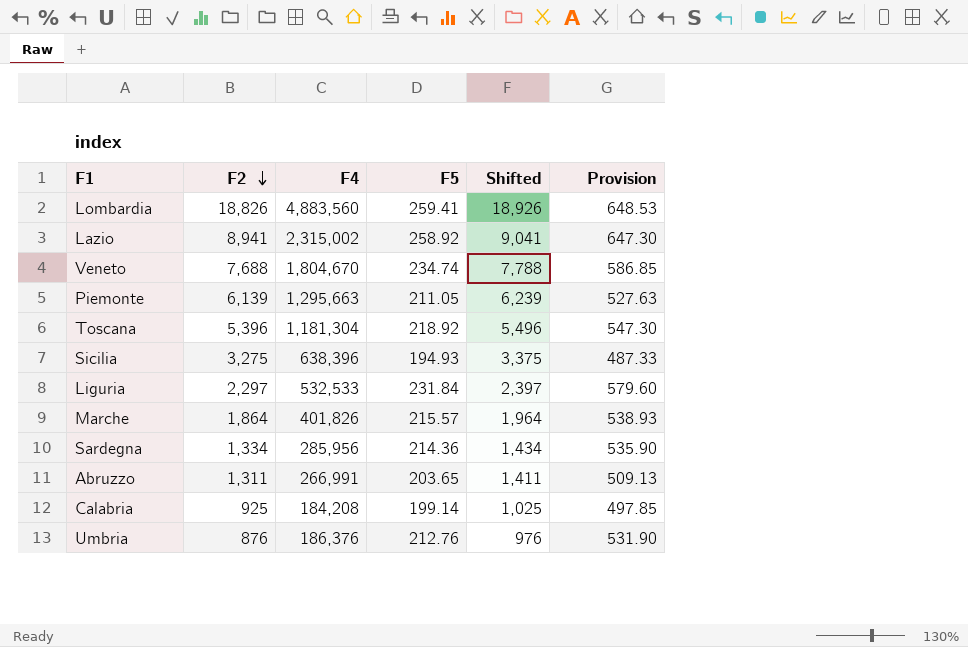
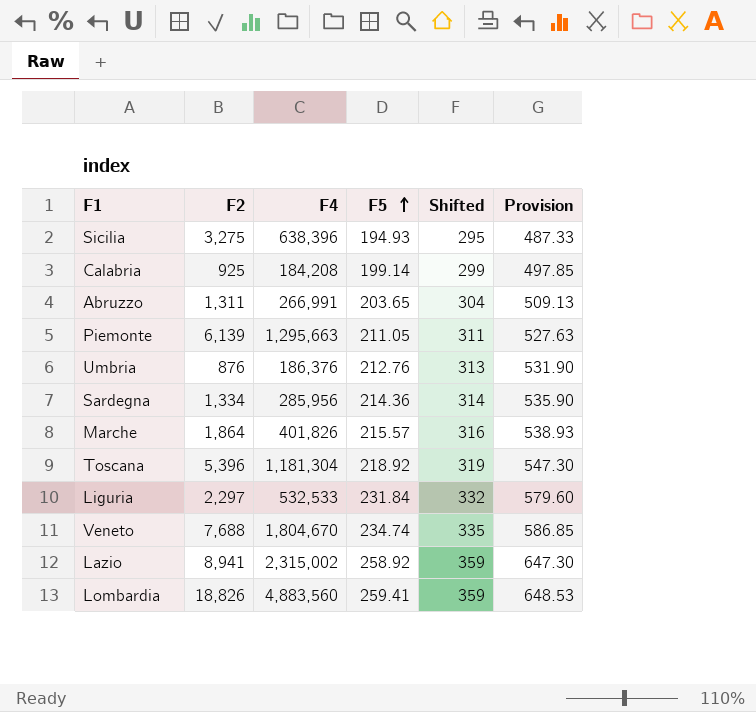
row order: F2 descending -> F5 ascending
column Shifted | formula: [F2] + 100 -> [F5] + 100

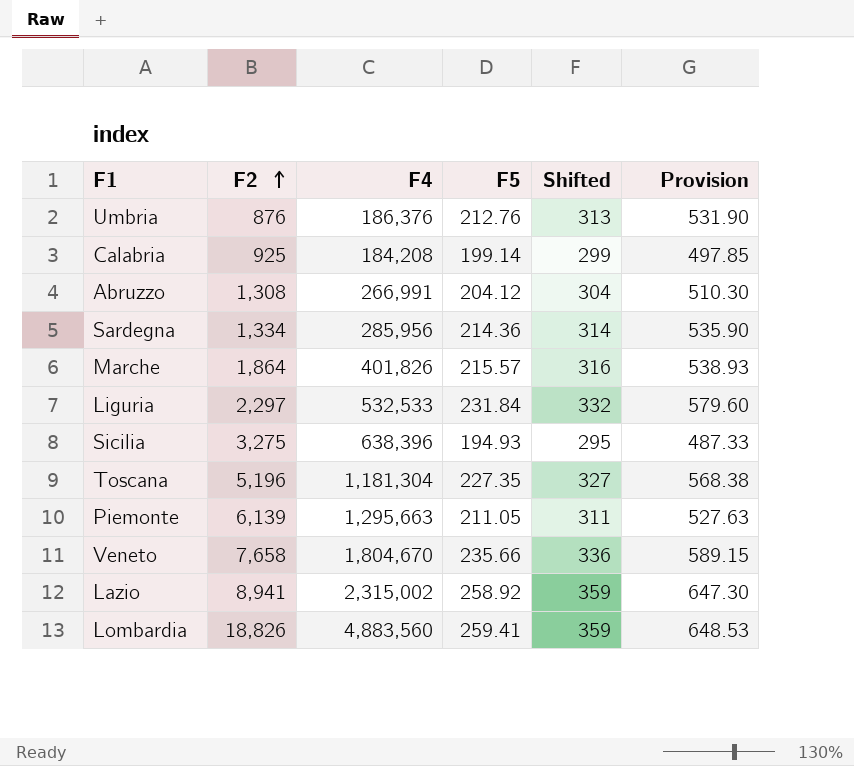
row order: F5 ascending -> F2 ascending
Abruzzo | F2: 1,311 -> 1,308
Abruzzo | F5: 203.65 -> 204.12
Abruzzo | Provision: 509.13 -> 510.30
Toscana | F2: 5,396 -> 5,196
Toscana | F5: 218.92 -> 227.35
Toscana | Shifted: 319 -> 327
Toscana | Provision: 547.30 -> 568.38
Veneto | F2: 7,688 -> 7,658
Veneto | F5: 234.74 -> 235.66
Veneto | Shifted: 335 -> 336
Veneto | Provision: 586.85 -> 589.15

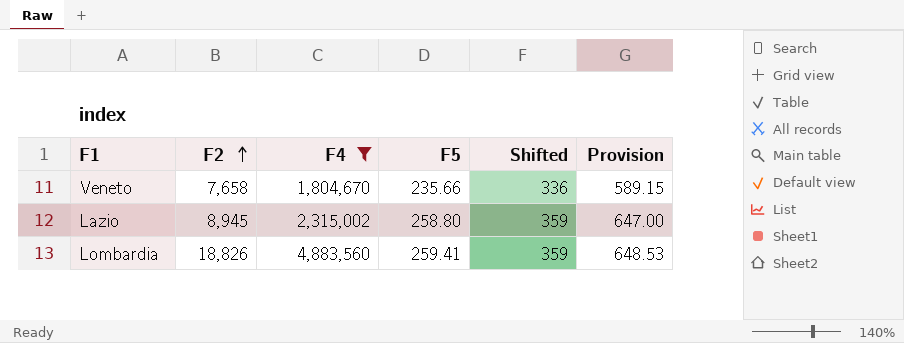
filter: none -> F4 >= 1,804,670
Lazio | F2: 8,941 -> 8,945
Lazio | F5: 258.92 -> 258.80
Lazio | Provision: 647.30 -> 647.00

